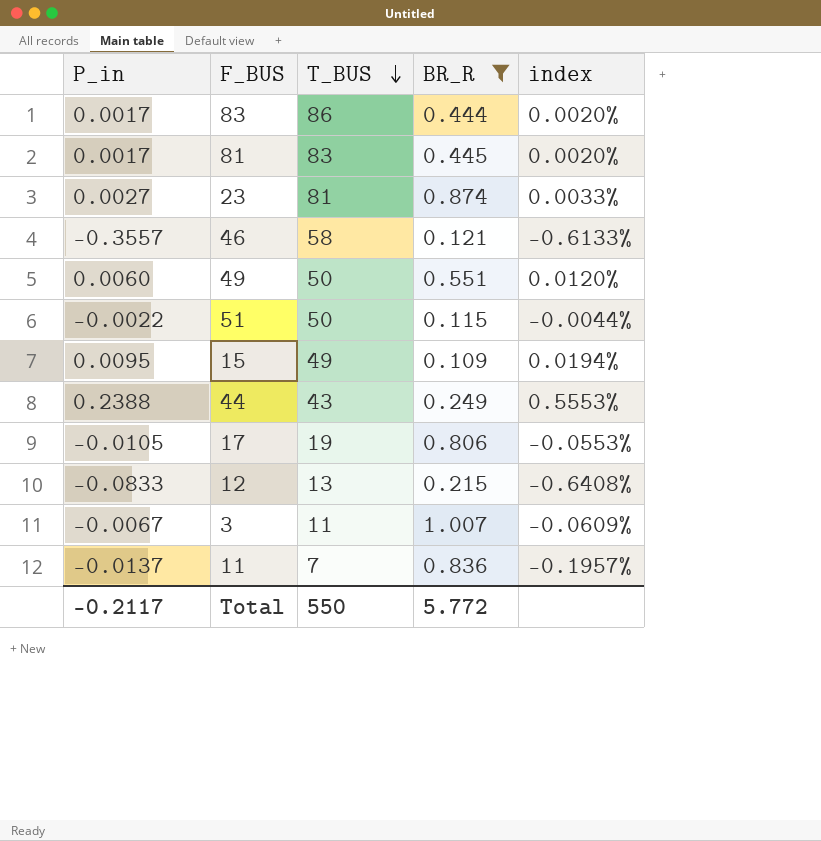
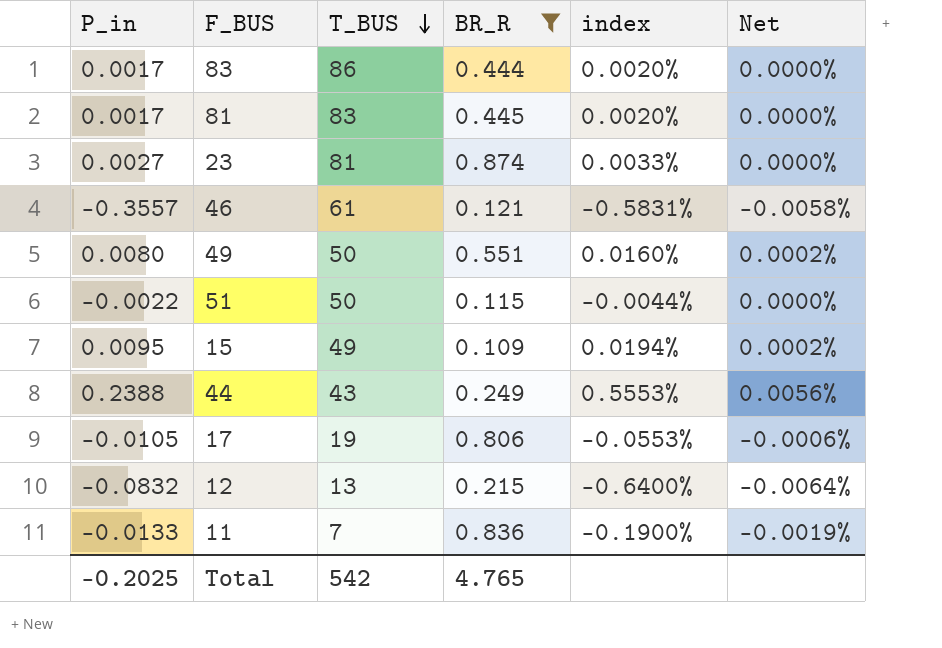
column Net | formula: none -> [index] * 0.01
row 3: -0.0067 | 11 | 1.007 | -0.0609% -> none
46 | T_BUS: 58 -> 61
46 | index: -0.6133% -> -0.5831%
49 | P_in: 0.0060 -> 0.0080
49 | index: 0.0120% -> 0.0160%
12 | P_in: -0.0833 -> -0.0832
12 | index: -0.6408% -> -0.6400%
11 | P_in: -0.0137 -> -0.0133
11 | index: -0.1957% -> -0.1900%
Total | P_in: -0.2117 -> -0.2025
Total | T_BUS: 550 -> 542
Total | BR_R: 5.772 -> 4.765

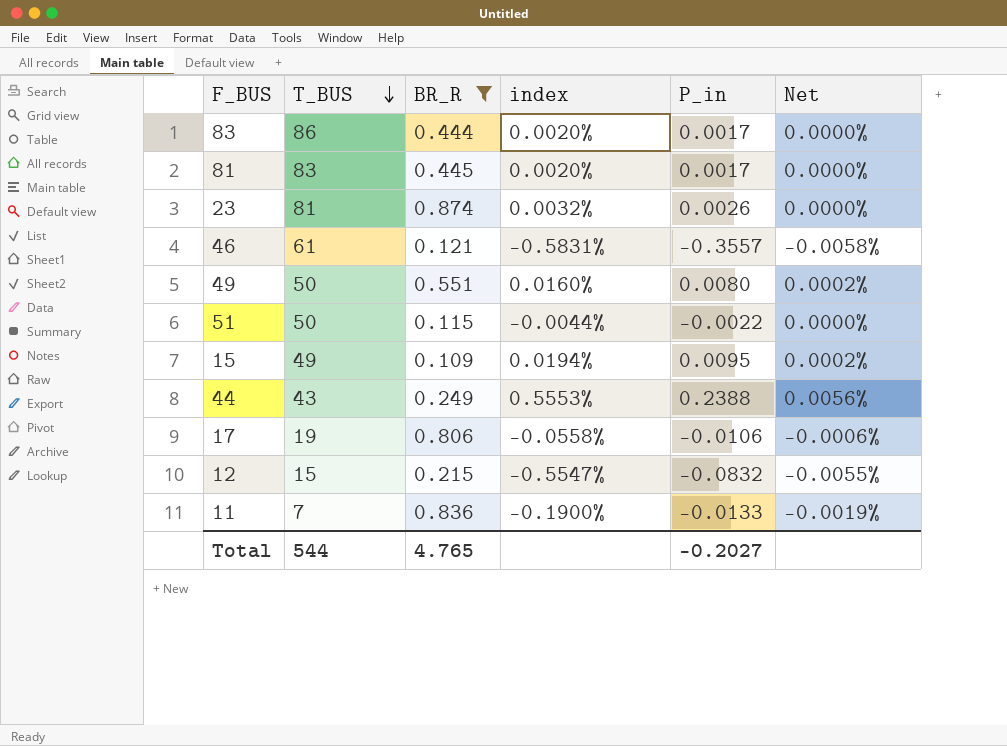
column P_in | position: 1 -> 5
23 | index: 0.0033% -> 0.0032%
23 | P_in: 0.0027 -> 0.0026
17 | index: -0.0553% -> -0.0558%
17 | P_in: -0.0105 -> -0.0106
12 | T_BUS: 13 -> 15
12 | index: -0.6400% -> -0.5547%
12 | Net: -0.0064% -> -0.0055%
Total | T_BUS: 542 -> 544
Total | P_in: -0.2025 -> -0.2027

